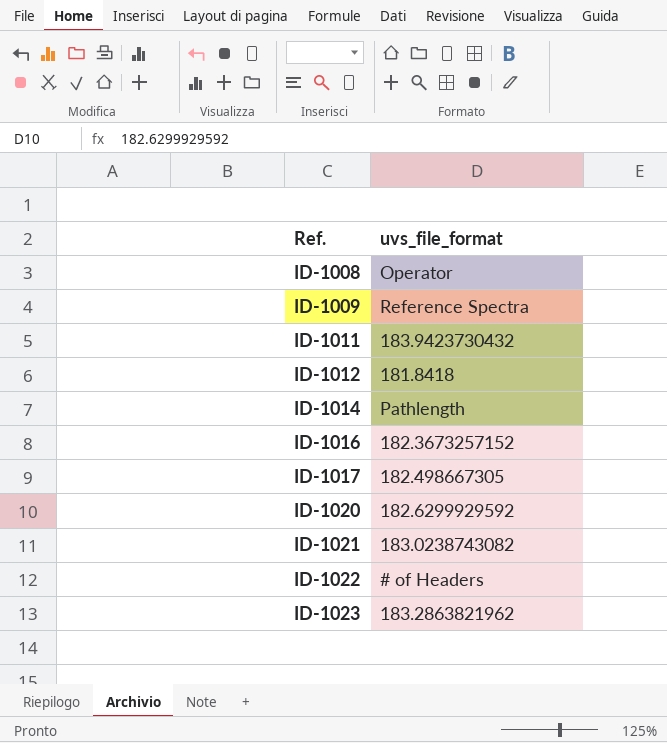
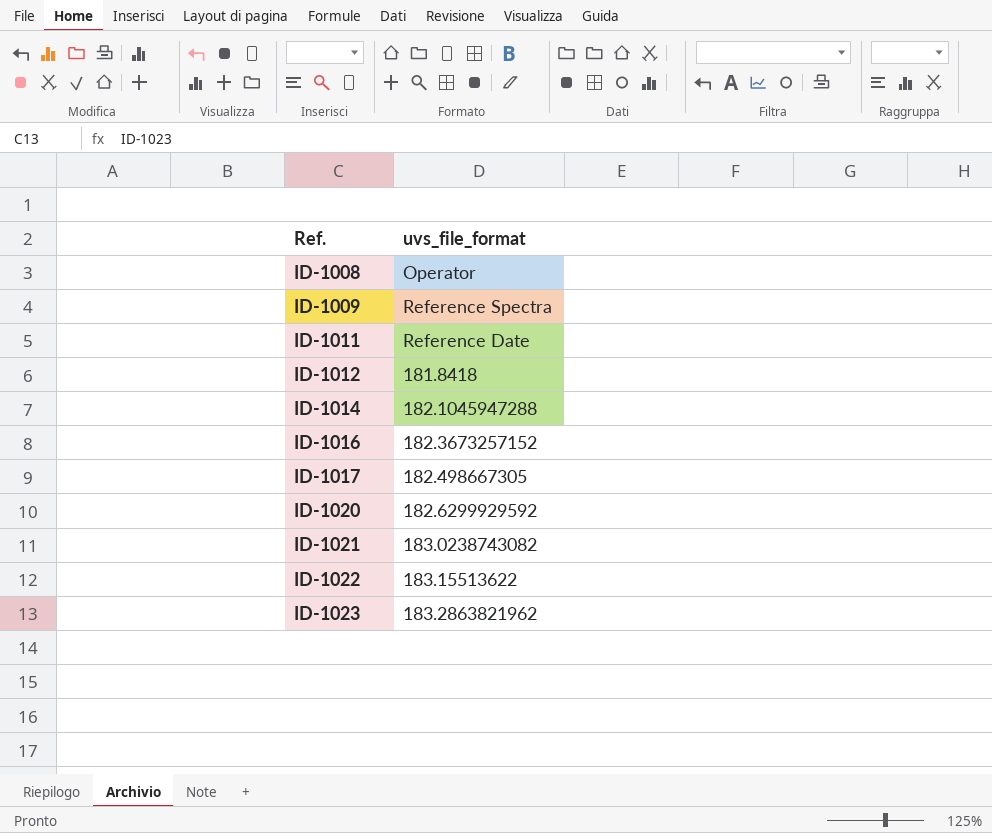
ID-1011 | uvs_file_format: 183.9423730432 -> Reference Date
ID-1014 | uvs_file_format: Pathlength -> 182.1045947288
ID-1022 | uvs_file_format: # of Headers -> 183.15513622

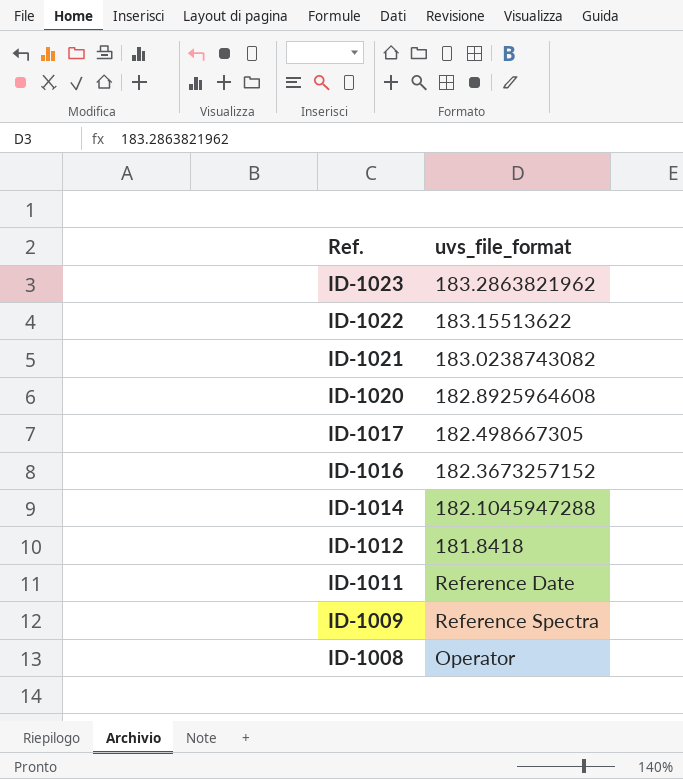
row order: Ref. ascending -> Ref. descending
ID-1020 | uvs_file_format: 182.6299929592 -> 182.8925964608

